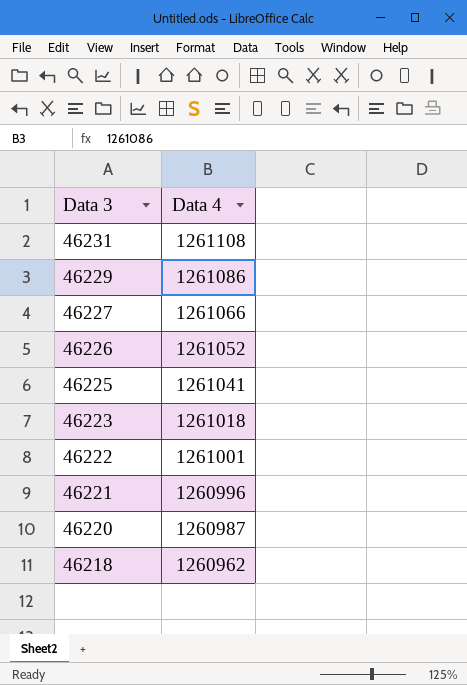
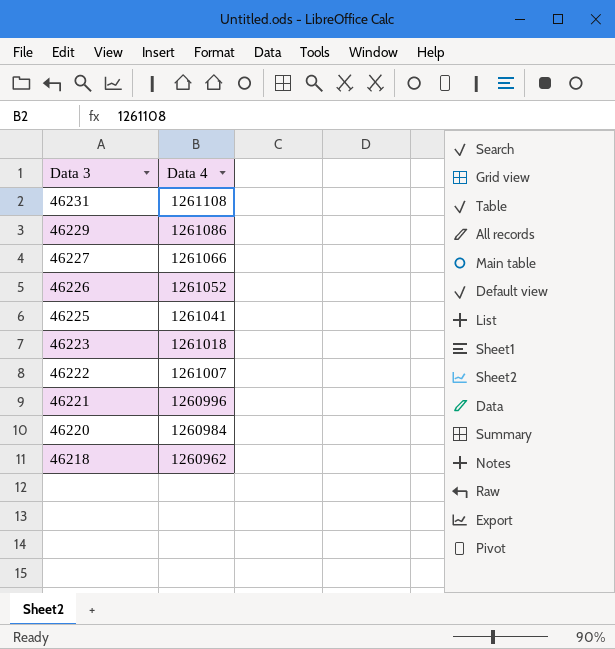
46222 | Data 4: 1261001 -> 1261007
46220 | Data 4: 1260987 -> 1260984

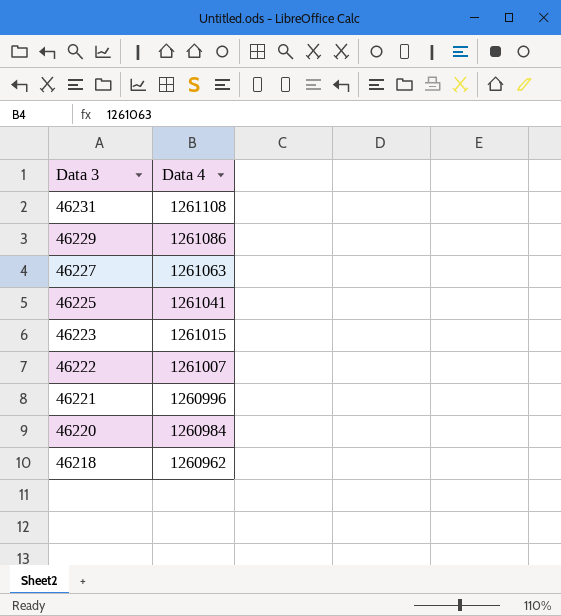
row 46226: 1261052 -> none
46227 | Data 4: 1261066 -> 1261063
46223 | Data 4: 1261018 -> 1261015

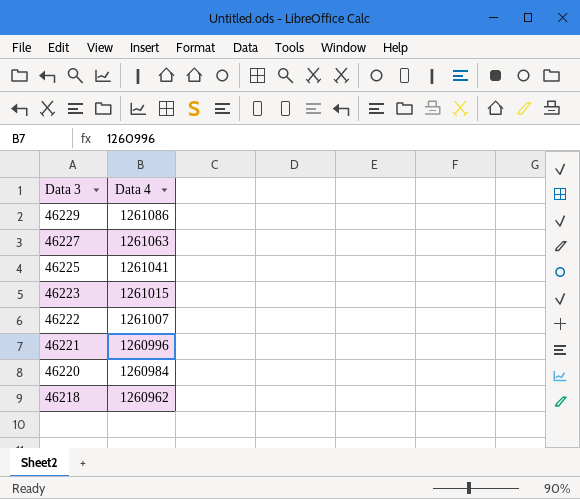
row 46231: 1261108 -> none

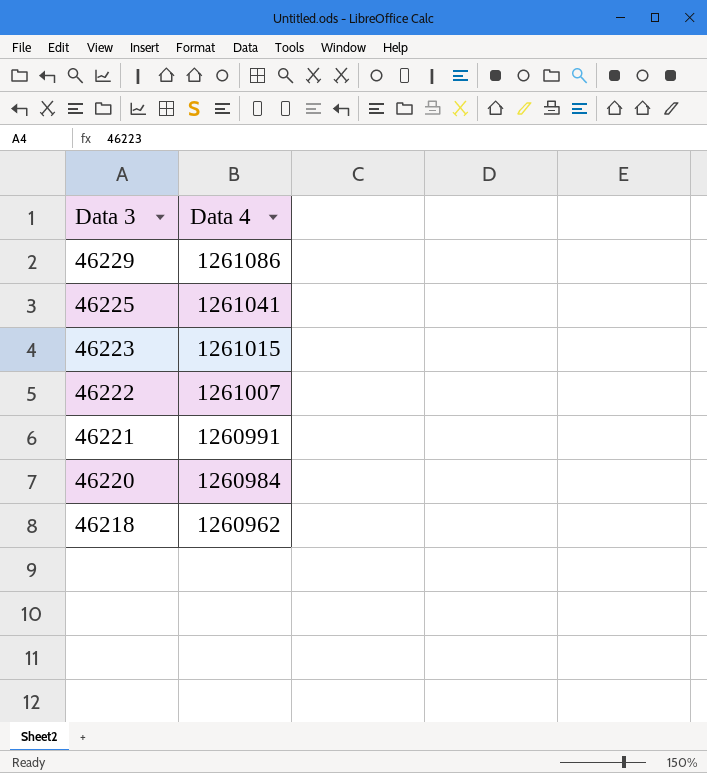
row 46227: 1261063 -> none
46221 | Data 4: 1260996 -> 1260991

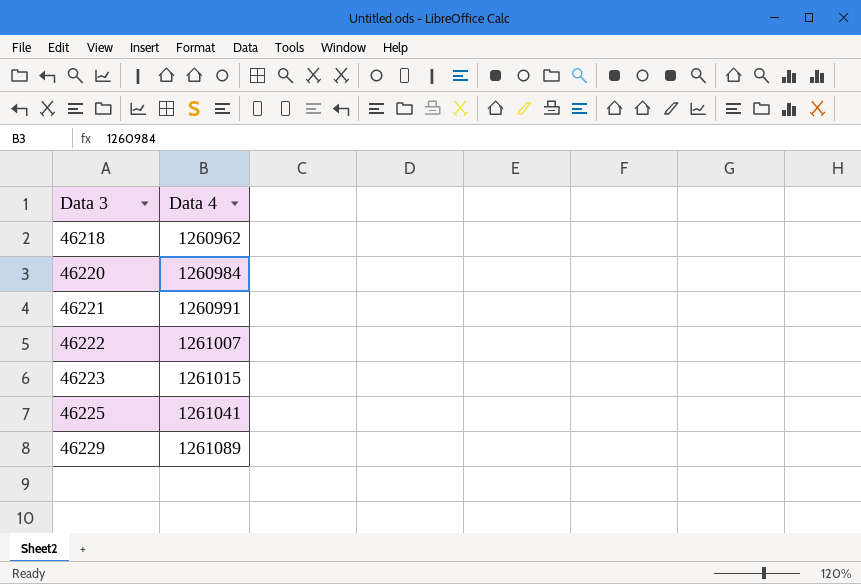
row order: Data 3 descending -> Data 3 ascending
46229 | Data 4: 1261086 -> 1261089

